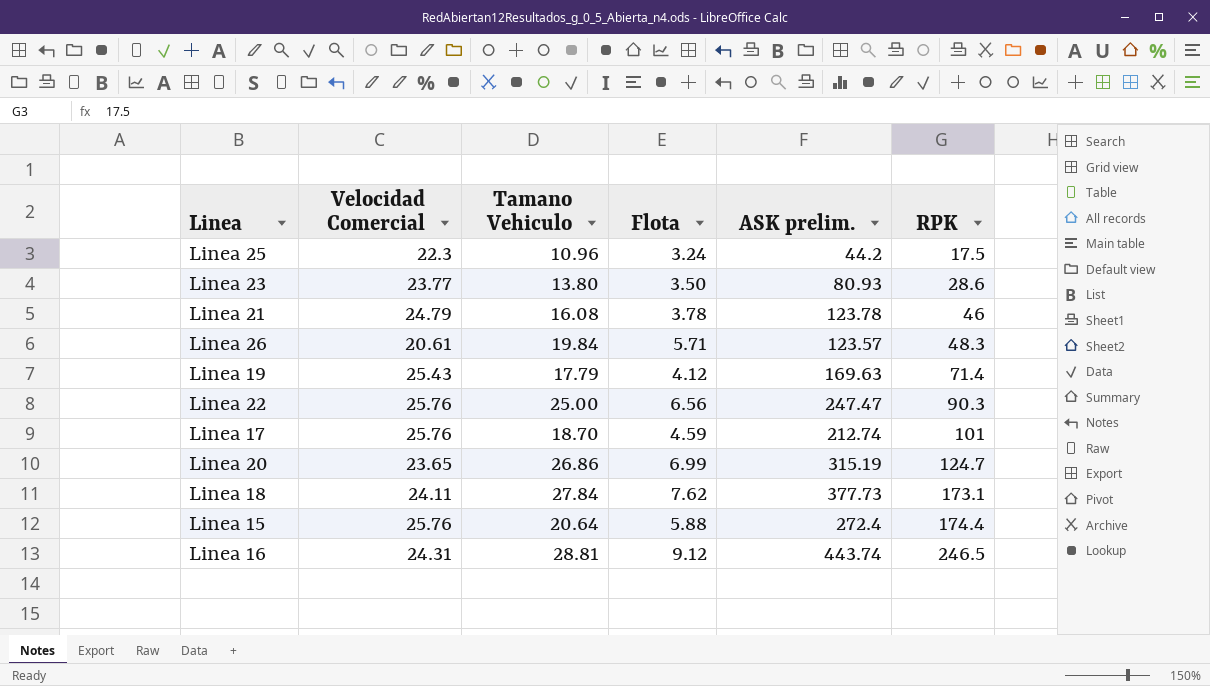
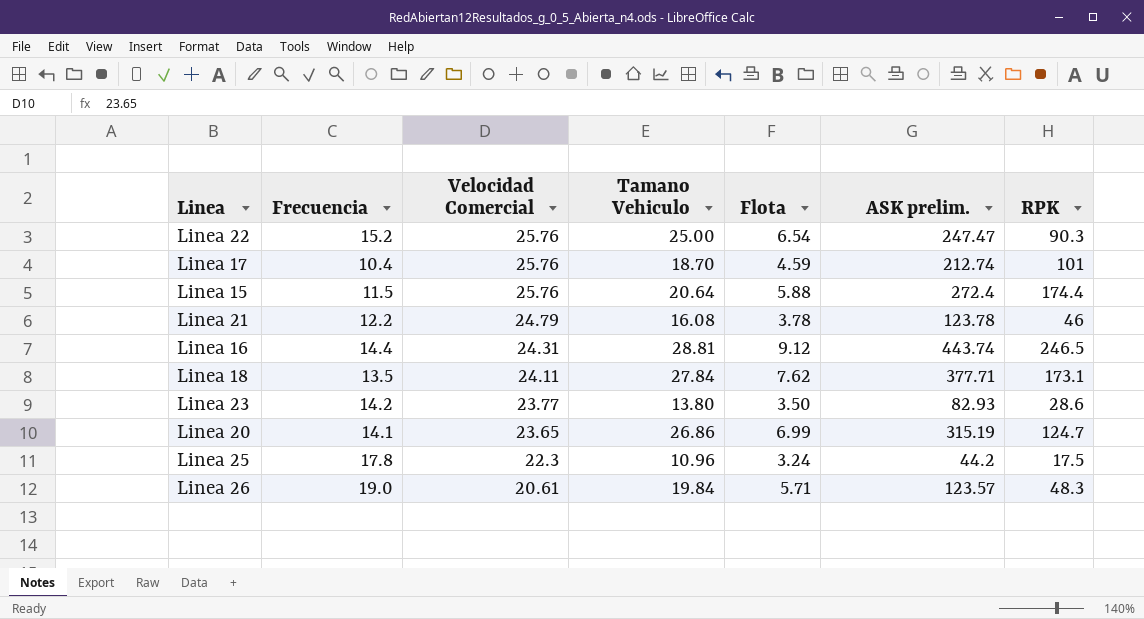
row order: RPK ascending -> Velocidad Comercial descending
column Frecuencia | position: none -> 2
row Linea 19: 25.43 | 17.79 | 4.12 | 169.63 | 71.4 -> none
Linea 22 | Flota: 6.56 -> 6.54
Linea 18 | ASK prelim.: 377.73 -> 377.71
Linea 23 | ASK prelim.: 80.93 -> 82.93

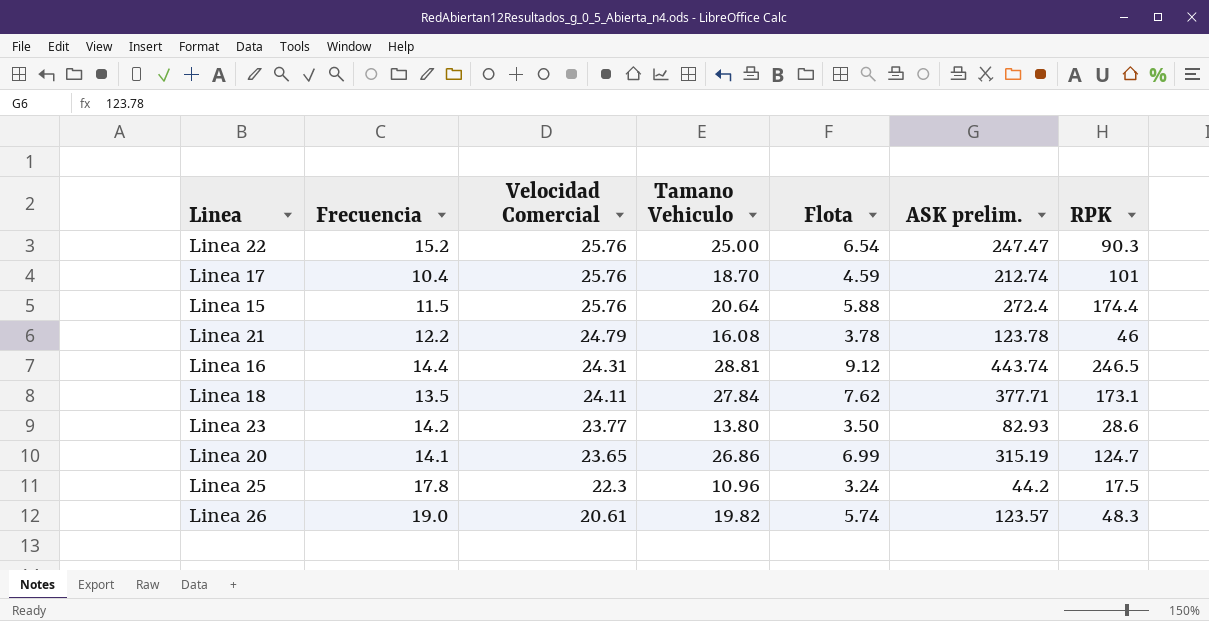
Linea 26 | Tamano Vehiculo: 19.84 -> 19.82
Linea 26 | Flota: 5.71 -> 5.74

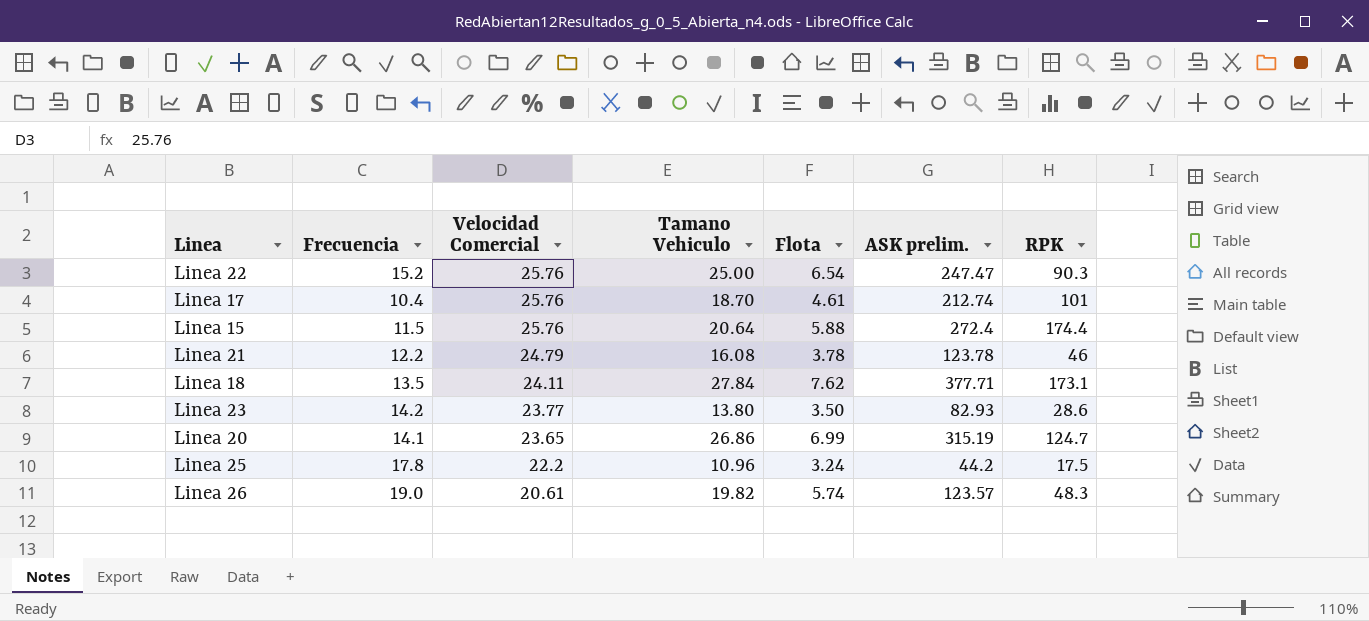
row Linea 16: 14.4 | 24.31 | 28.81 | 9.12 | 443.74 | 246.5 -> none
Linea 17 | Flota: 4.59 -> 4.61
Linea 25 | Velocidad Comercial: 22.3 -> 22.2

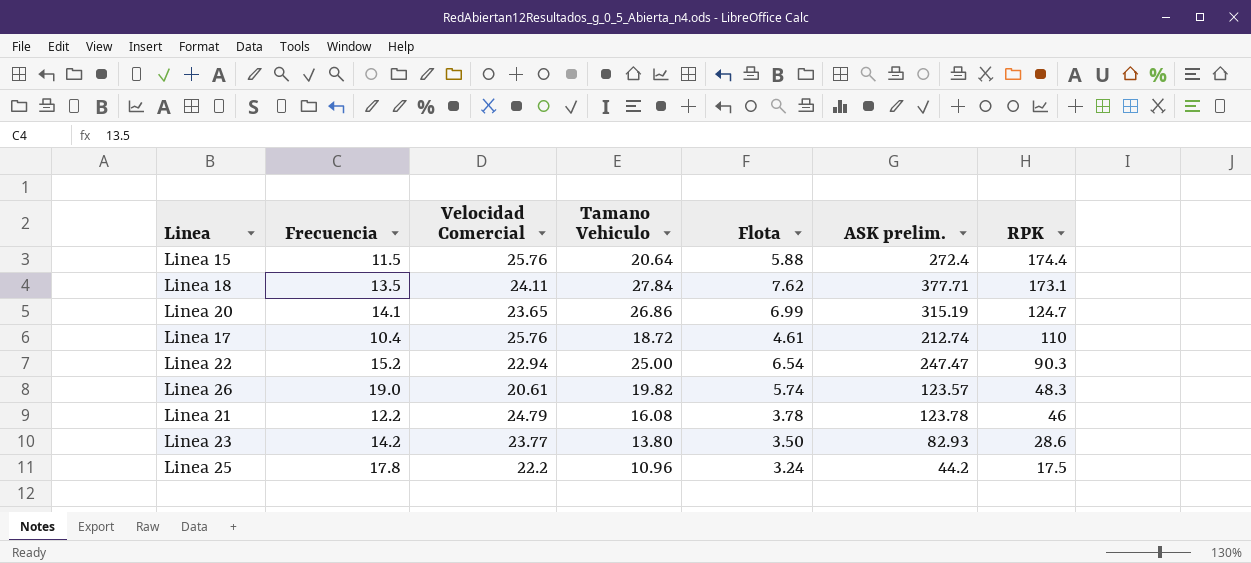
row order: Velocidad Comercial descending -> RPK descending
Linea 17 | Tamano Vehiculo: 18.70 -> 18.72
Linea 17 | RPK: 101 -> 110
Linea 22 | Velocidad Comercial: 25.76 -> 22.94

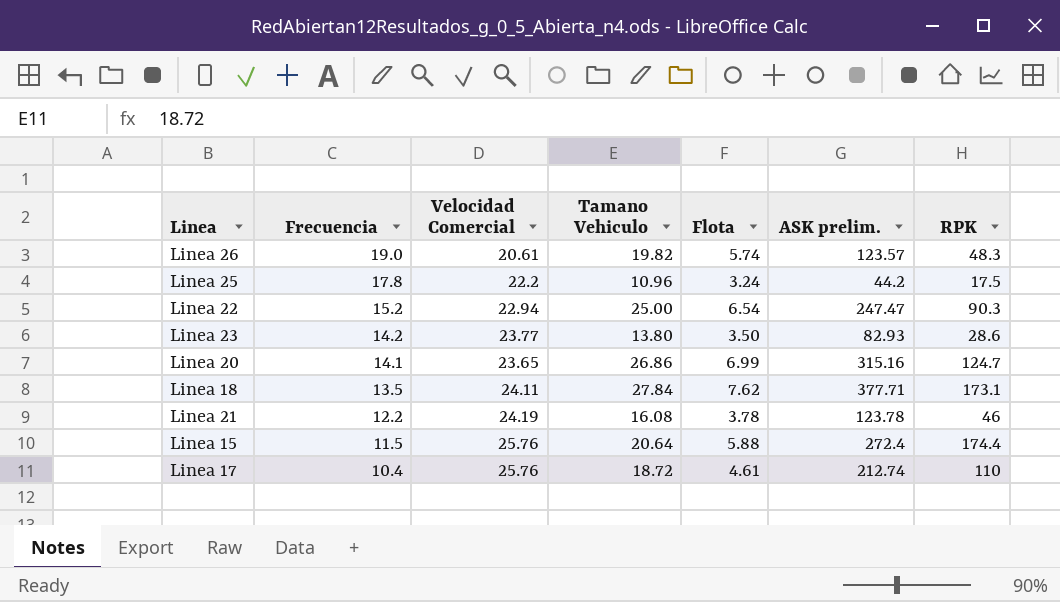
row order: RPK descending -> Frecuencia descending
Linea 20 | ASK prelim.: 315.19 -> 315.16
Linea 21 | Velocidad Comercial: 24.79 -> 24.19

